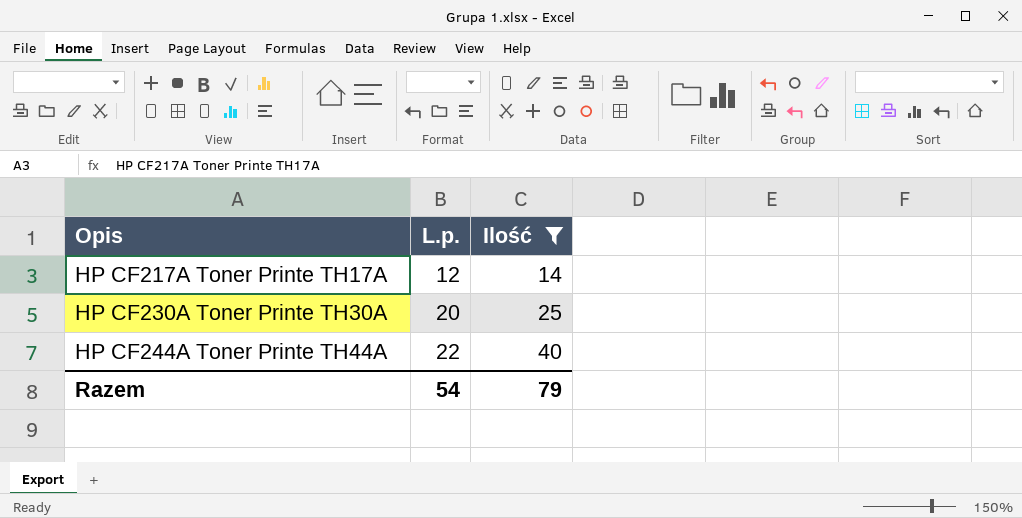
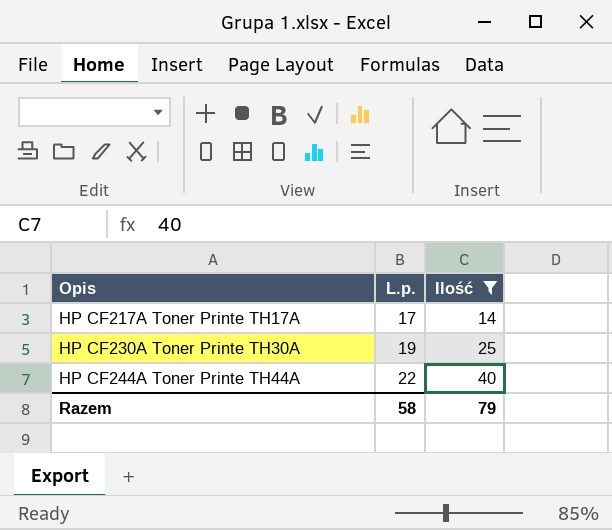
HP CF217A Toner Printe TH17A | L.p.: 12 -> 17
HP CF230A Toner Printe TH30A | L.p.: 20 -> 19
Razem | L.p.: 54 -> 58

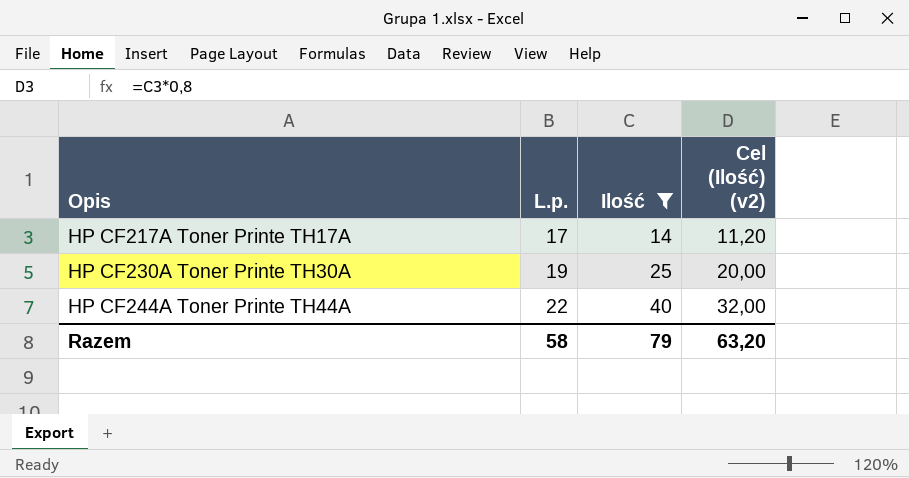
column Cel (Ilość) (v2) | formula: none -> [Ilość] * 0,8

